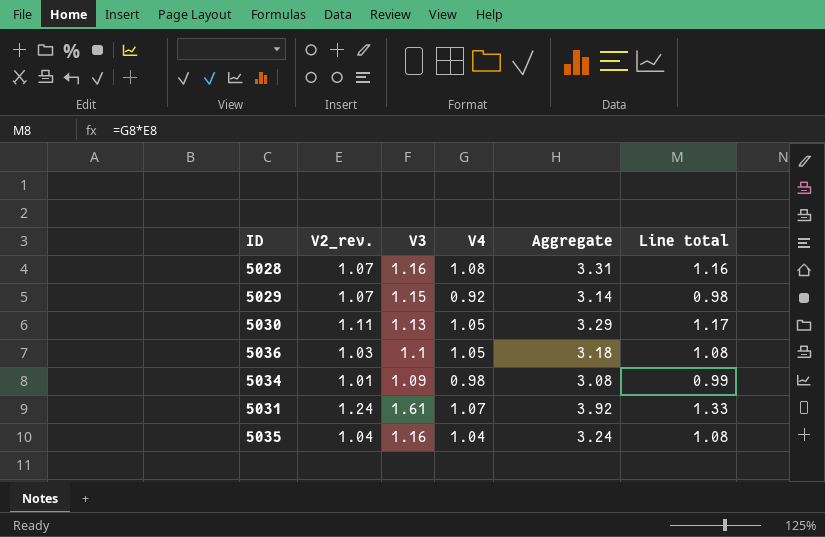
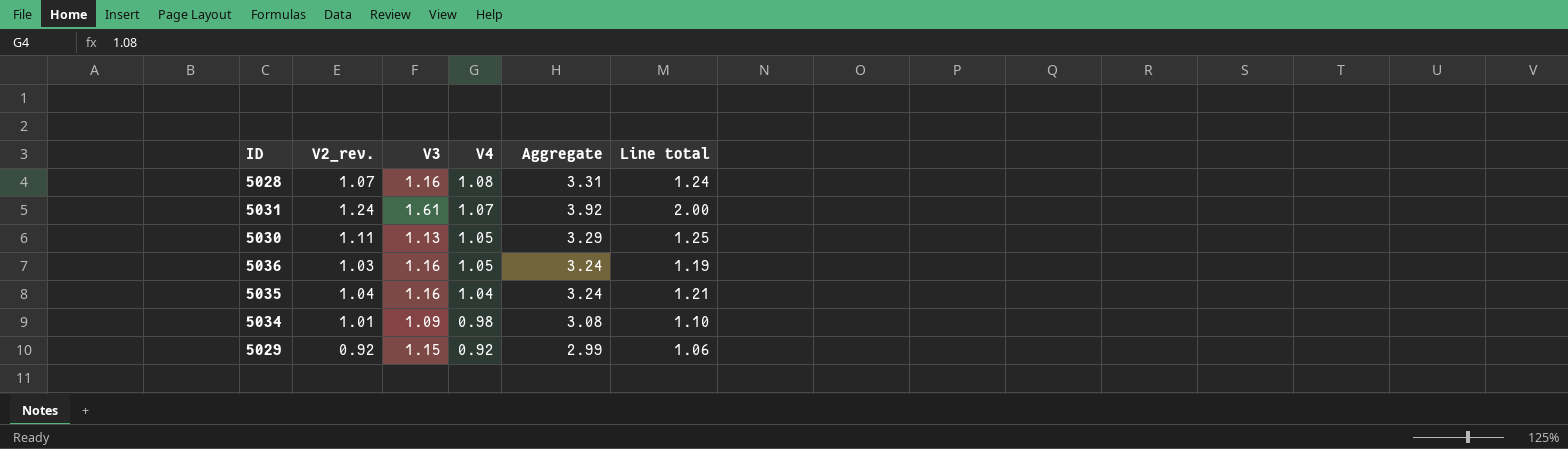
row order: none -> V4 descending
column Line total | formula: [V2_rev.] * [V4] -> [V2_rev.] * [V3]
5036 | V3: 1.1 -> 1.16
5036 | Aggregate: 3.18 -> 3.24
5029 | V2_rev.: 1.07 -> 0.92
5029 | Aggregate: 3.14 -> 2.99

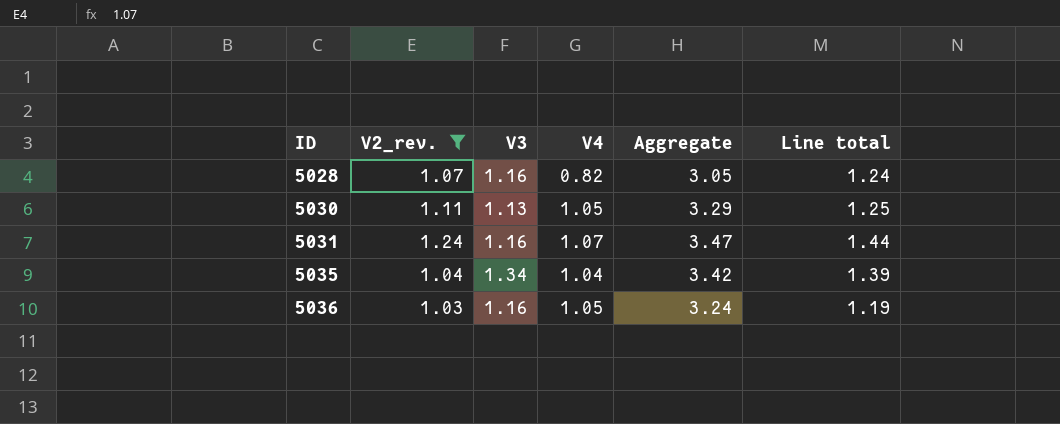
filter: none -> V2_rev. >= 1.03
row order: V4 descending -> ID ascending
5028 | V4: 1.08 -> 0.82
5028 | Aggregate: 3.31 -> 3.05
5031 | V3: 1.61 -> 1.16
5031 | Aggregate: 3.92 -> 3.47
5031 | Line total: 2.00 -> 1.44
5035 | V3: 1.16 -> 1.34
5035 | Aggregate: 3.24 -> 3.42
5035 | Line total: 1.21 -> 1.39

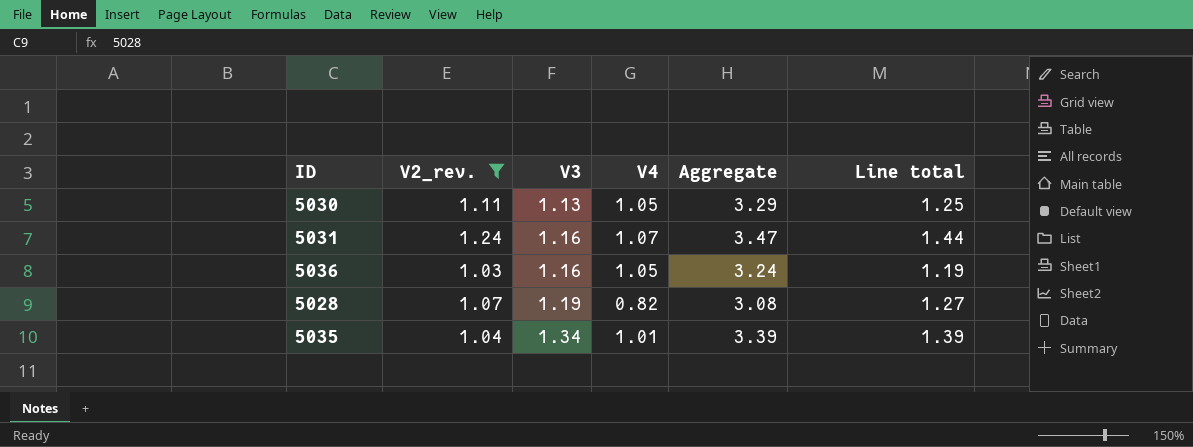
row order: ID ascending -> V3 ascending
5028 | V3: 1.16 -> 1.19
5028 | Aggregate: 3.05 -> 3.08
5028 | Line total: 1.24 -> 1.27
5035 | V4: 1.04 -> 1.01
5035 | Aggregate: 3.42 -> 3.39

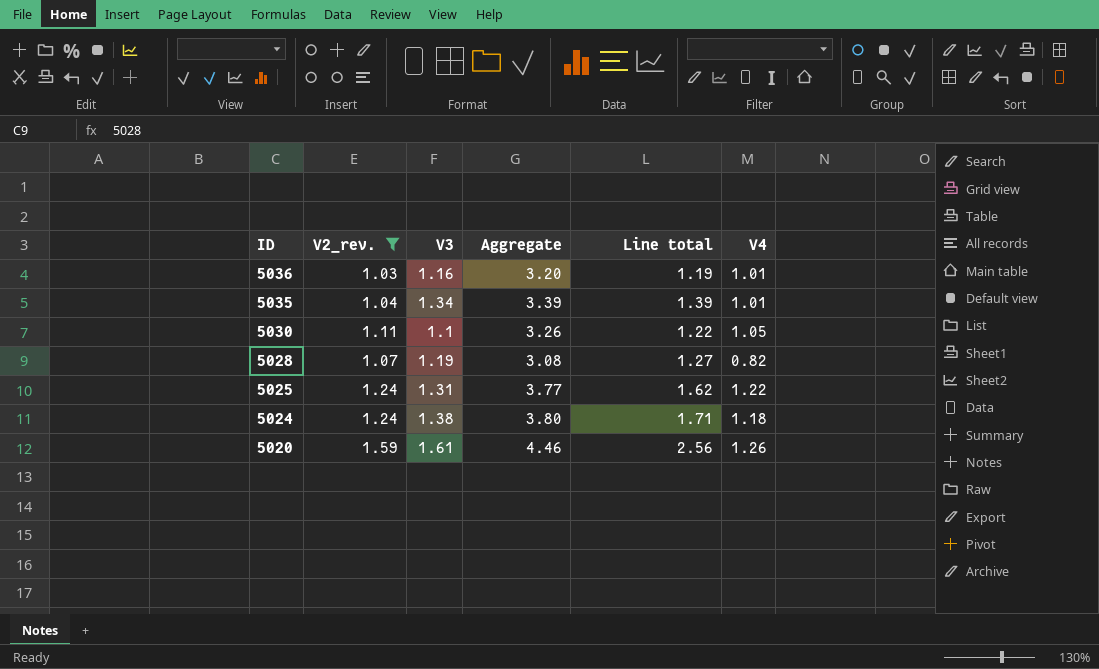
row order: V3 ascending -> ID descending
column V4 | position: 4 -> 6
row 5031: 1.24 | 1.16 | 1.07 | 3.47 | 1.44 -> none
5036 | Aggregate: 3.24 -> 3.20
5036 | V4: 1.05 -> 1.01
5030 | V3: 1.13 -> 1.1
5030 | Aggregate: 3.29 -> 3.26
5030 | Line total: 1.25 -> 1.22
row 5025: none -> 1.24 | 1.31 | 3.77 | 1.62 | 1.22
row 5024: none -> 1.24 | 1.38 | 3.80 | 1.71 | 1.18
row 5020: none -> 1.59 | 1.61 | 4.46 | 2.56 | 1.26

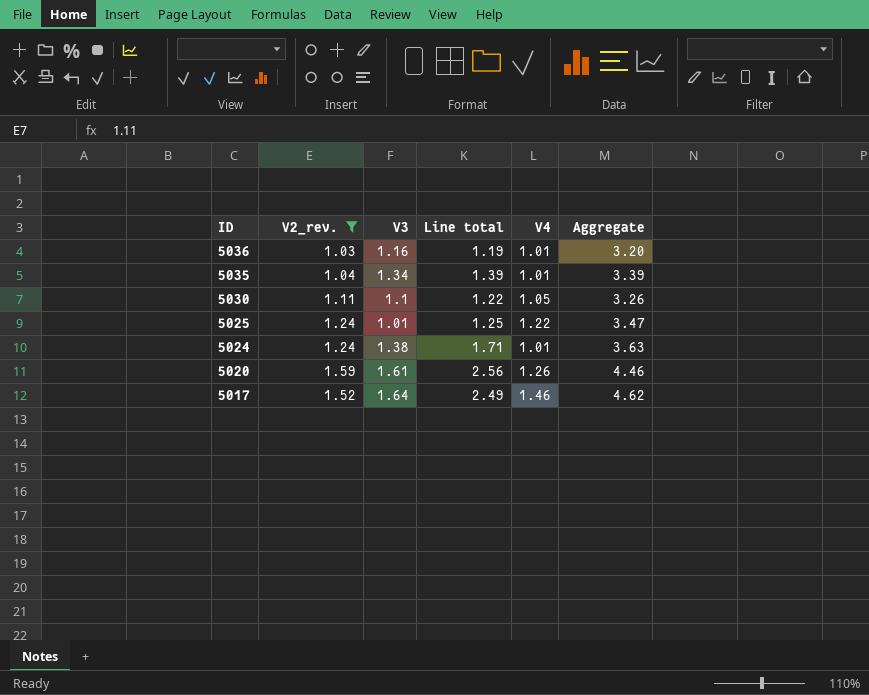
column Aggregate | position: 4 -> 6
row 5028: 1.07 | 1.19 | 3.08 | 1.27 | 0.82 -> none
5025 | V3: 1.31 -> 1.01
5025 | Line total: 1.62 -> 1.25
5025 | Aggregate: 3.77 -> 3.47
5024 | V4: 1.18 -> 1.01
5024 | Aggregate: 3.80 -> 3.63
row 5017: none -> 1.52 | 1.64 | 2.49 | 1.46 | 4.62

